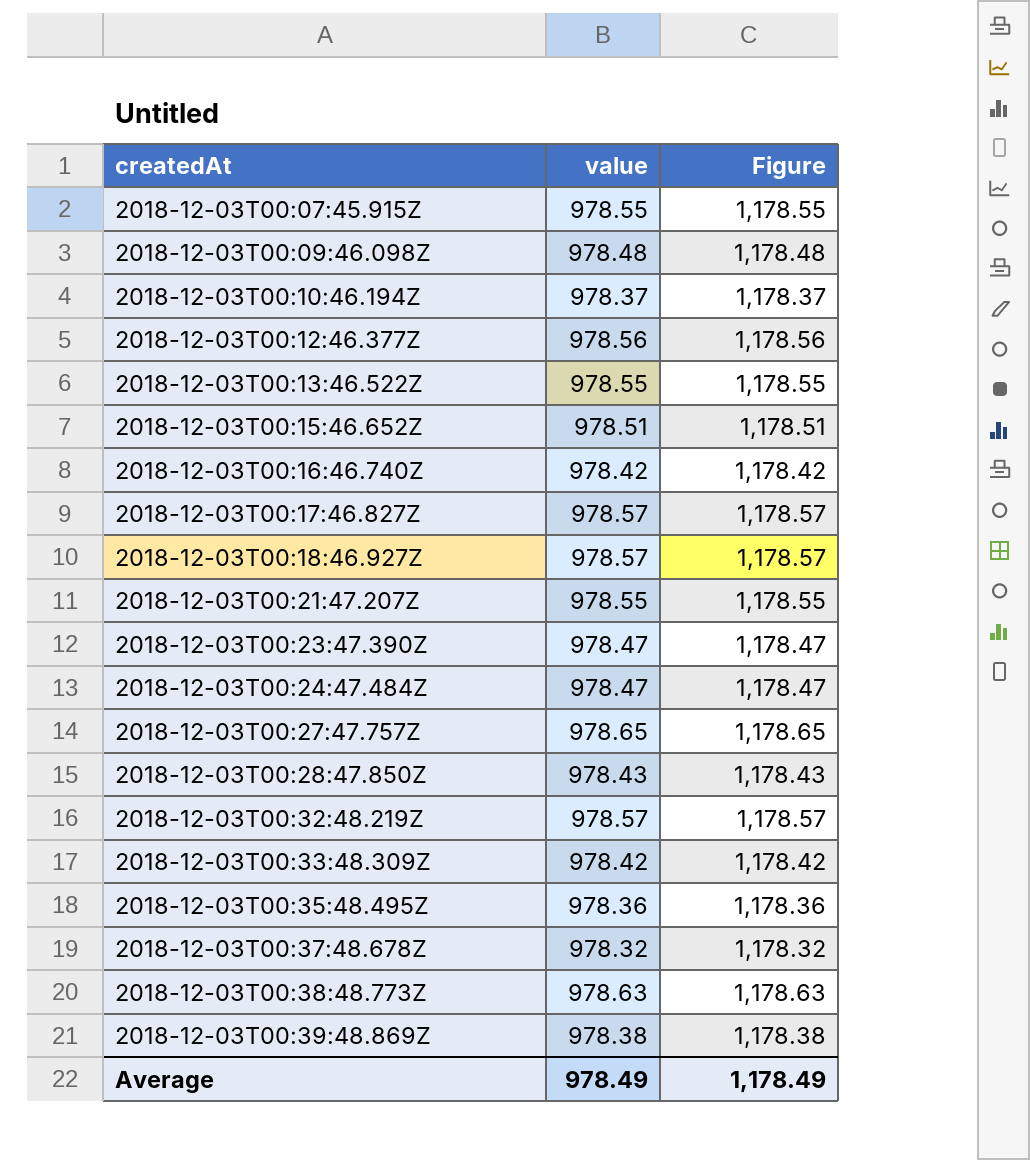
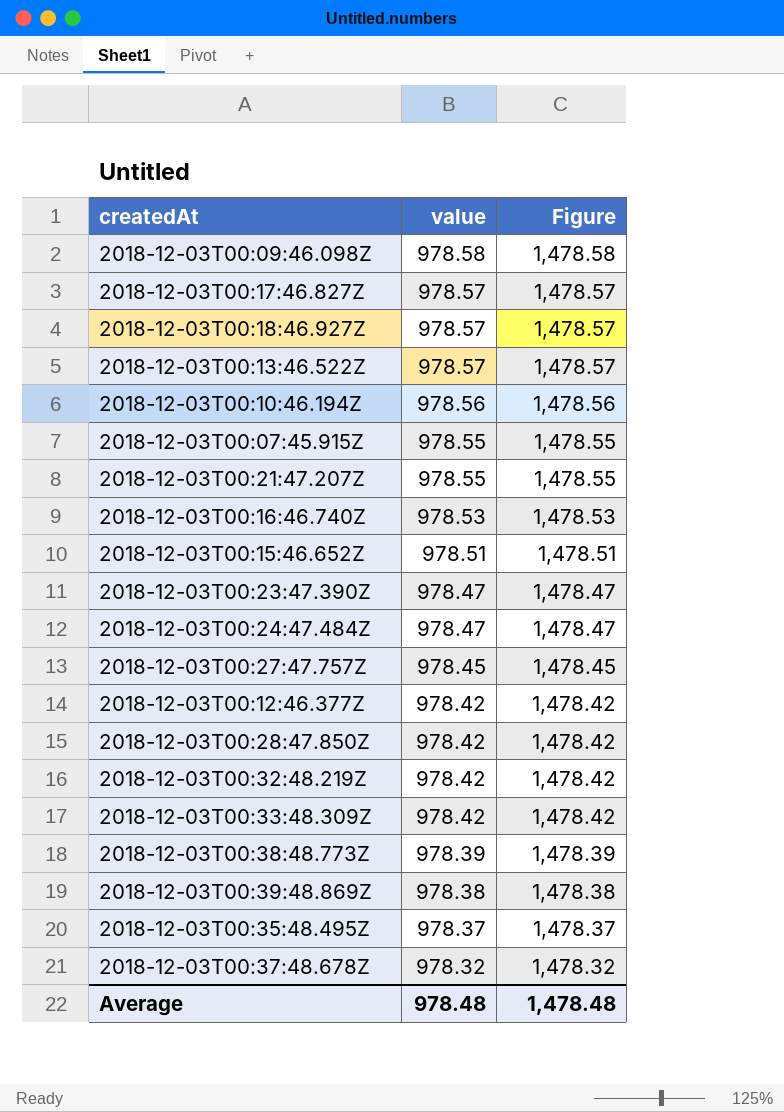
row order: createdAt ascending -> value descending
column Figure | formula: [value] + 200 -> [value] + 500
2018-12-03T00:09:46.098Z | value: 978.48 -> 978.58
2018-12-03T00:13:46.522Z | value: 978.55 -> 978.57
2018-12-03T00:10:46.194Z | value: 978.37 -> 978.56
2018-12-03T00:16:46.740Z | value: 978.42 -> 978.53
2018-12-03T00:27:47.757Z | value: 978.65 -> 978.45
2018-12-03T00:12:46.377Z | value: 978.56 -> 978.42
2018-12-03T00:28:47.850Z | value: 978.43 -> 978.42
2018-12-03T00:32:48.219Z | value: 978.57 -> 978.42
2018-12-03T00:38:48.773Z | value: 978.63 -> 978.39
2018-12-03T00:35:48.495Z | value: 978.36 -> 978.37
Average | value: 978.49 -> 978.48
Average | Figure: 1,178.49 -> 1,478.48

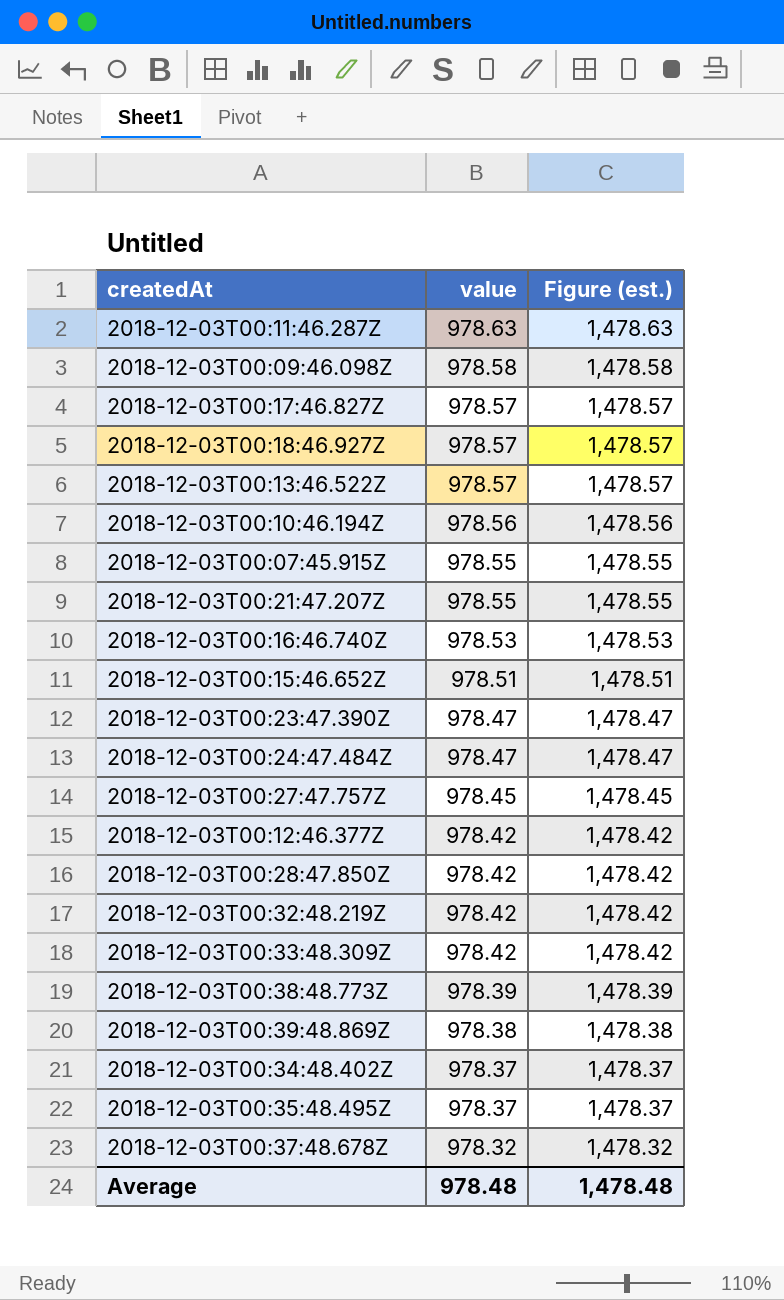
column name: Figure -> Figure (est.)
row 2018-12-03T00:11:46.287Z: none -> 978.63 | 1,478.63
row 2018-12-03T00:34:48.402Z: none -> 978.37 | 1,478.37

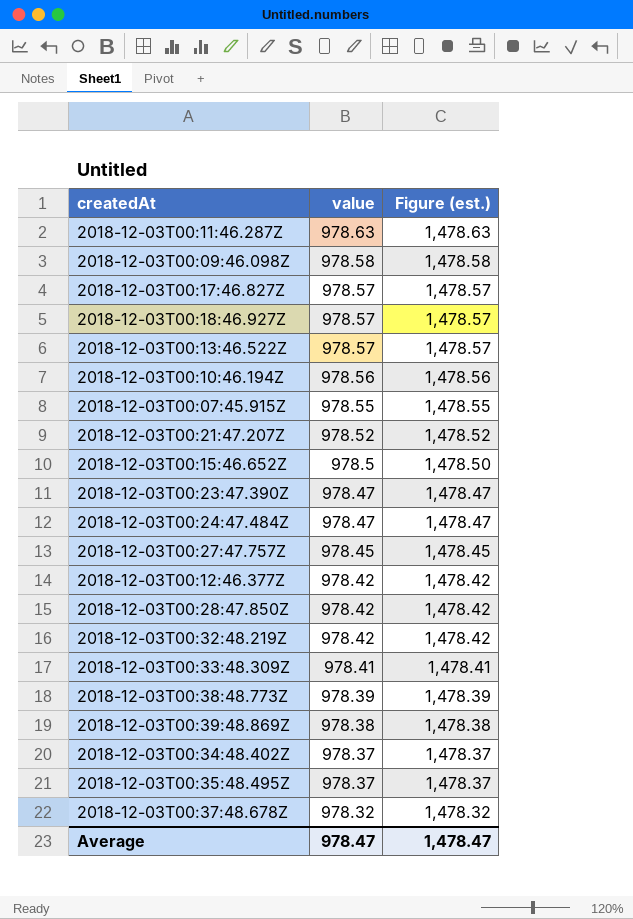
row 2018-12-03T00:16:46.740Z: 978.53 | 1,478.53 -> none
2018-12-03T00:21:47.207Z | value: 978.55 -> 978.52
2018-12-03T00:21:47.207Z | Figure (est.): 1,478.55 -> 1,478.52
2018-12-03T00:15:46.652Z | value: 978.51 -> 978.5
2018-12-03T00:15:46.652Z | Figure (est.): 1,478.51 -> 1,478.50
2018-12-03T00:33:48.309Z | value: 978.42 -> 978.41
2018-12-03T00:33:48.309Z | Figure (est.): 1,478.42 -> 1,478.41
Average | value: 978.48 -> 978.47
Average | Figure (est.): 1,478.48 -> 1,478.47

